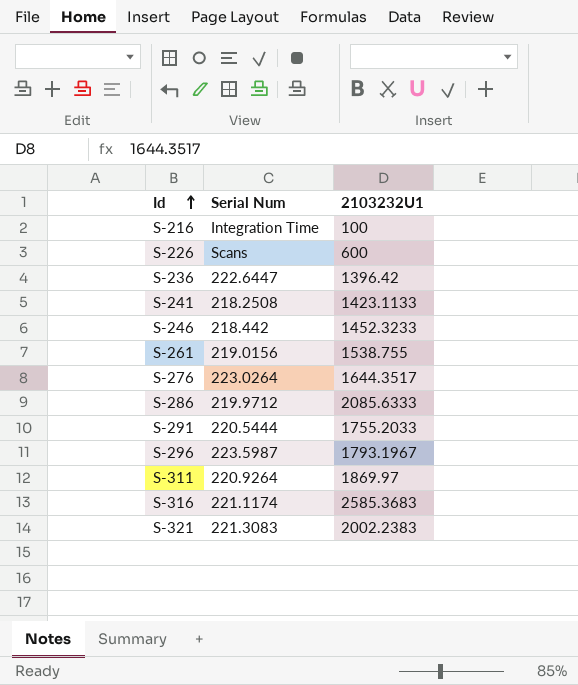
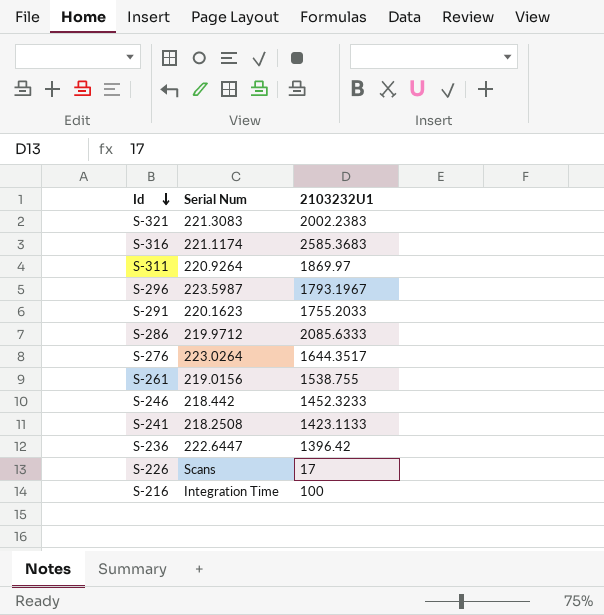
row order: Id ascending -> Id descending
S-291 | Serial Num: 220.5444 -> 220.1623
S-226 | 2103232U1: 600 -> 17

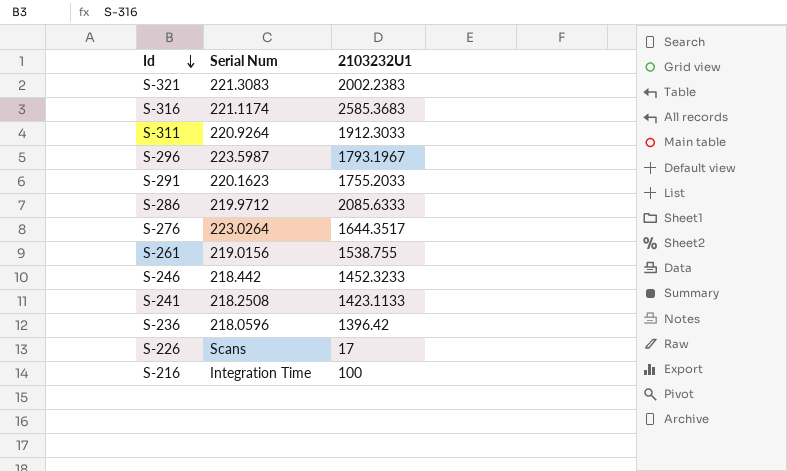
S-311 | 2103232U1: 1869.97 -> 1912.3033
S-236 | Serial Num: 222.6447 -> 218.0596

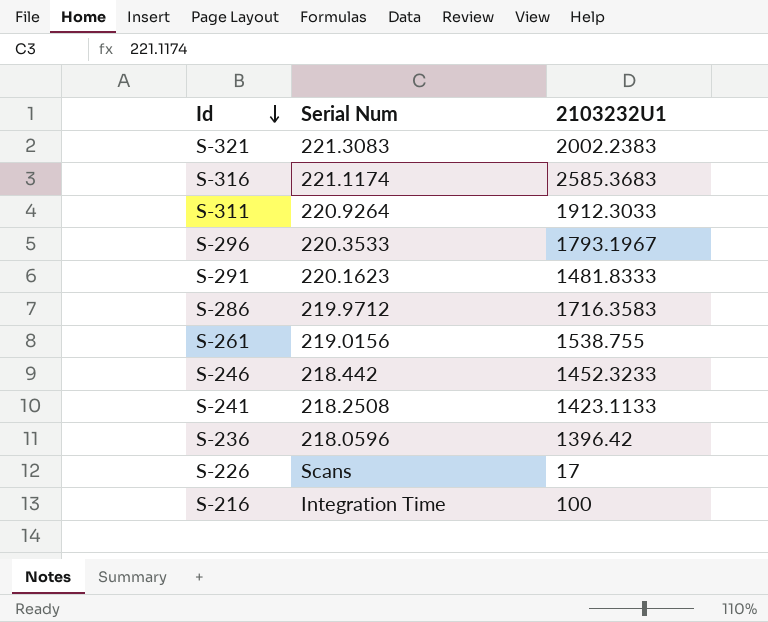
row S-276: 223.0264 | 1644.3517 -> none
S-296 | Serial Num: 223.5987 -> 220.3533
S-291 | 2103232U1: 1755.2033 -> 1481.8333
S-286 | 2103232U1: 2085.6333 -> 1716.3583

